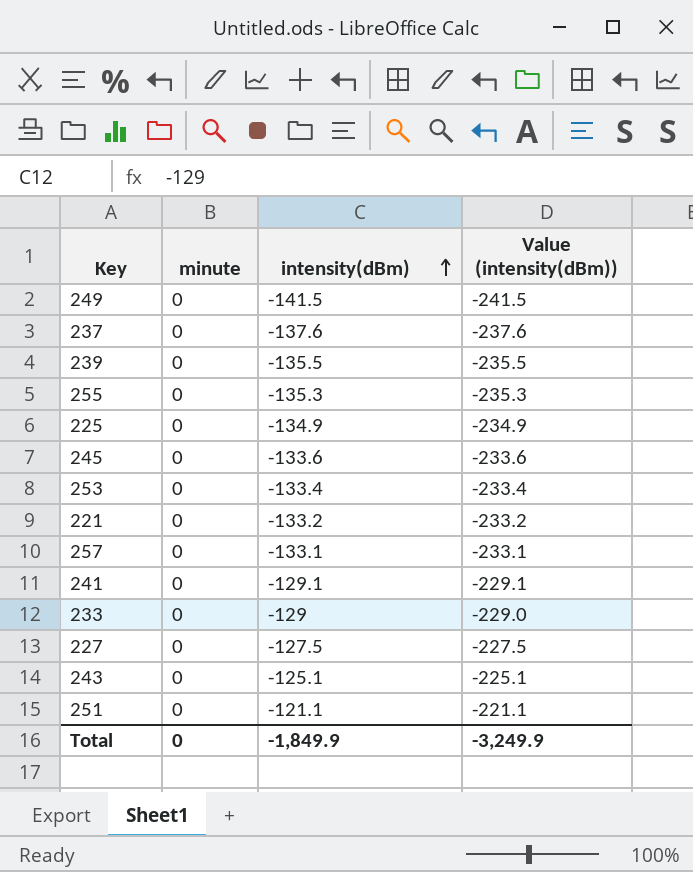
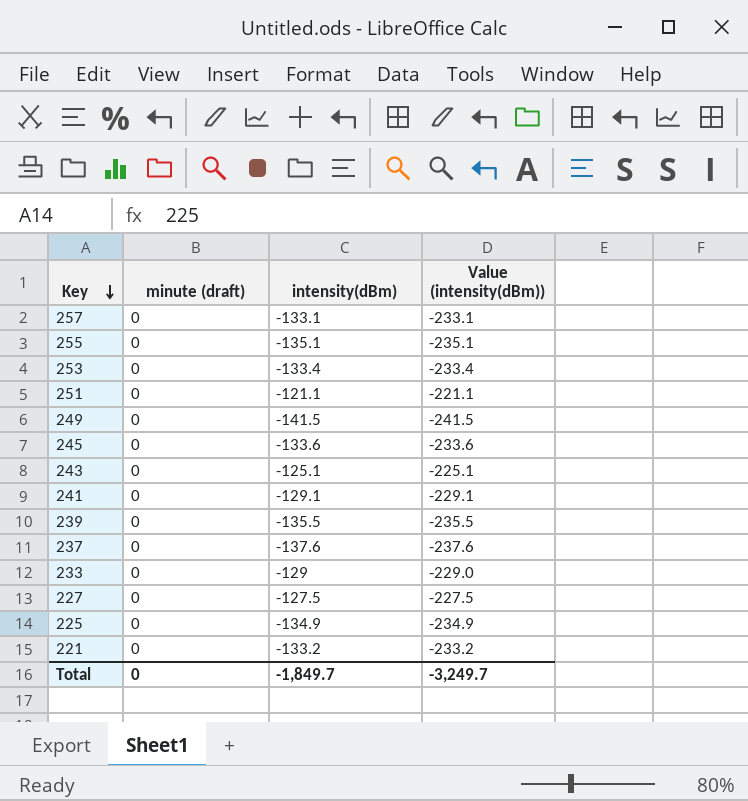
row order: intensity(dBm) ascending -> Key descending
column name: minute -> minute (draft)
255 | intensity(dBm): -135.3 -> -135.1
255 | Value (intensity(dBm)): -235.3 -> -235.1
Total | intensity(dBm): -1,849.9 -> -1,849.7
Total | Value (intensity(dBm)): -3,249.9 -> -3,249.7

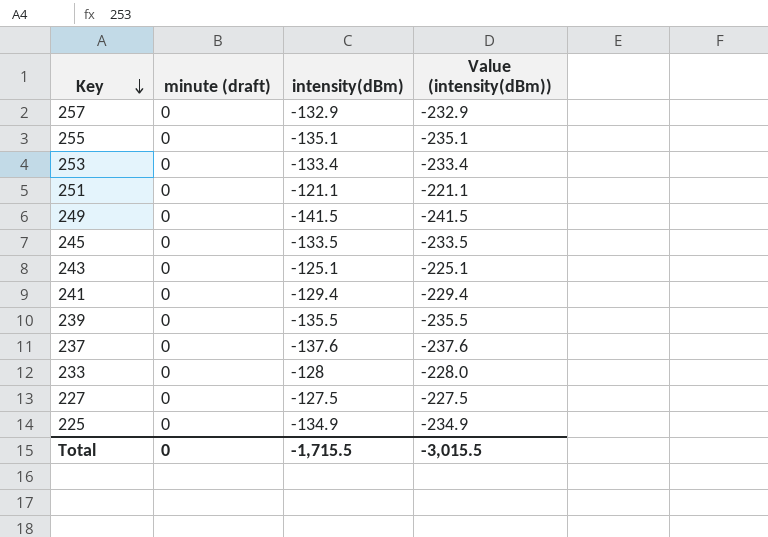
row 221: 0 | -133.2 | -233.2 -> none
257 | intensity(dBm): -133.1 -> -132.9
257 | Value (intensity(dBm)): -233.1 -> -232.9
245 | intensity(dBm): -133.6 -> -133.5
245 | Value (intensity(dBm)): -233.6 -> -233.5
241 | intensity(dBm): -129.1 -> -129.4
241 | Value (intensity(dBm)): -229.1 -> -229.4
233 | intensity(dBm): -129 -> -128
233 | Value (intensity(dBm)): -229.0 -> -228.0
Total | intensity(dBm): -1,849.7 -> -1,715.5
Total | Value (intensity(dBm)): -3,249.7 -> -3,015.5

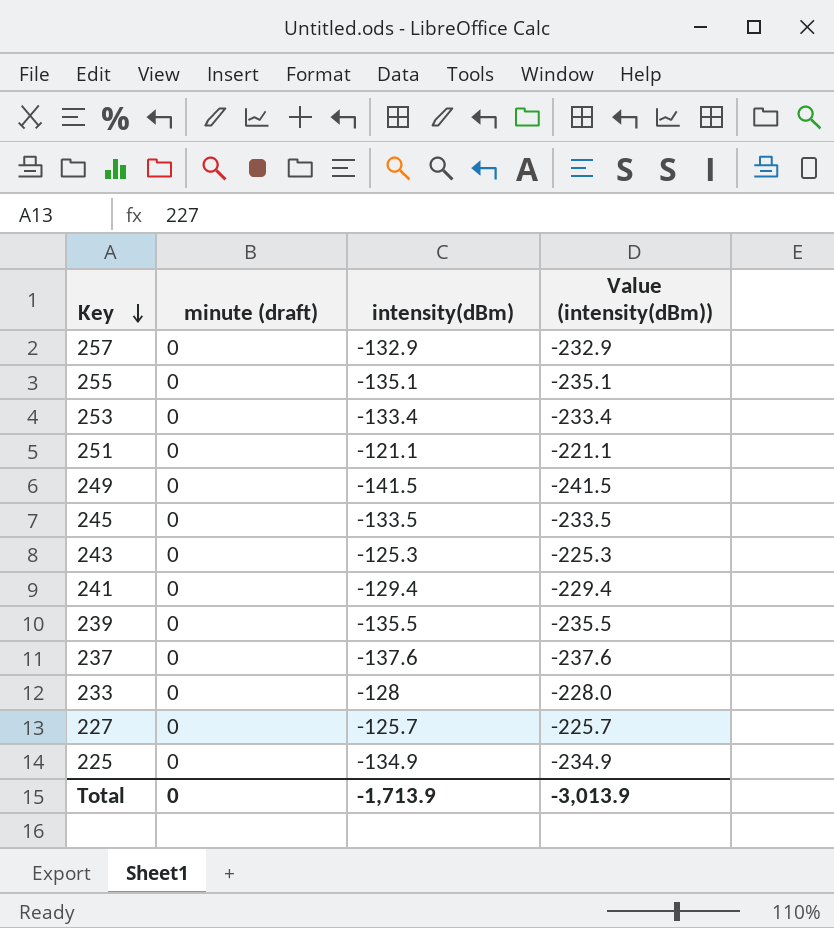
243 | intensity(dBm): -125.1 -> -125.3
243 | Value (intensity(dBm)): -225.1 -> -225.3
227 | intensity(dBm): -127.5 -> -125.7
227 | Value (intensity(dBm)): -227.5 -> -225.7
Total | intensity(dBm): -1,715.5 -> -1,713.9
Total | Value (intensity(dBm)): -3,015.5 -> -3,013.9

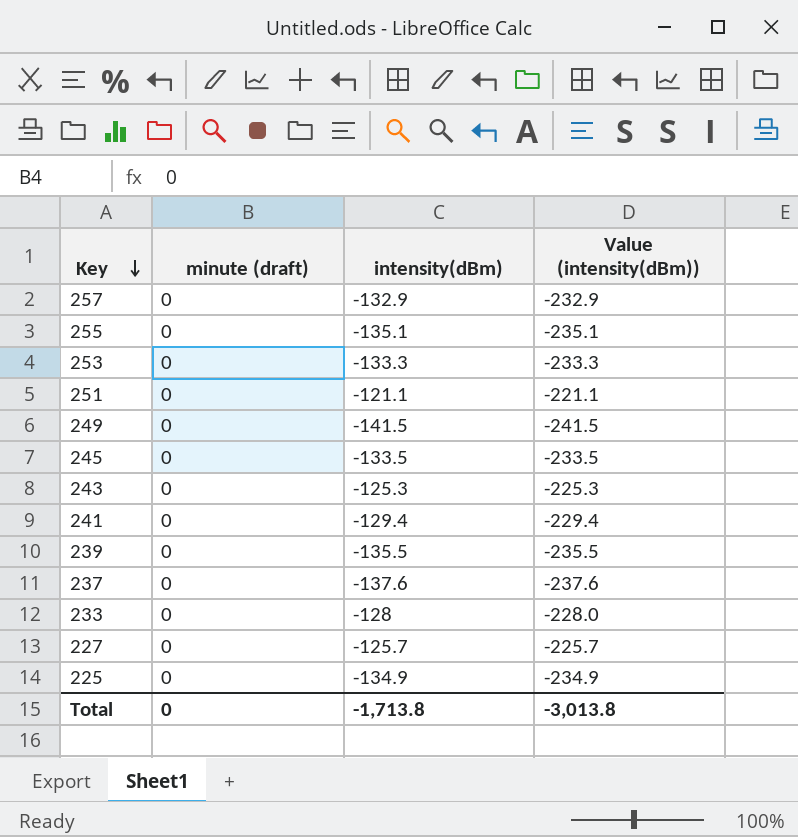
253 | intensity(dBm): -133.4 -> -133.3
253 | Value (intensity(dBm)): -233.4 -> -233.3
Total | intensity(dBm): -1,713.9 -> -1,713.8
Total | Value (intensity(dBm)): -3,013.9 -> -3,013.8

